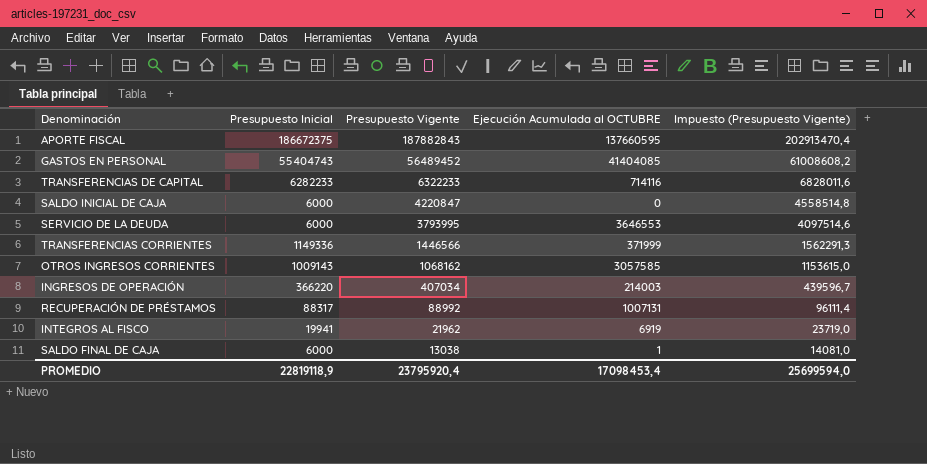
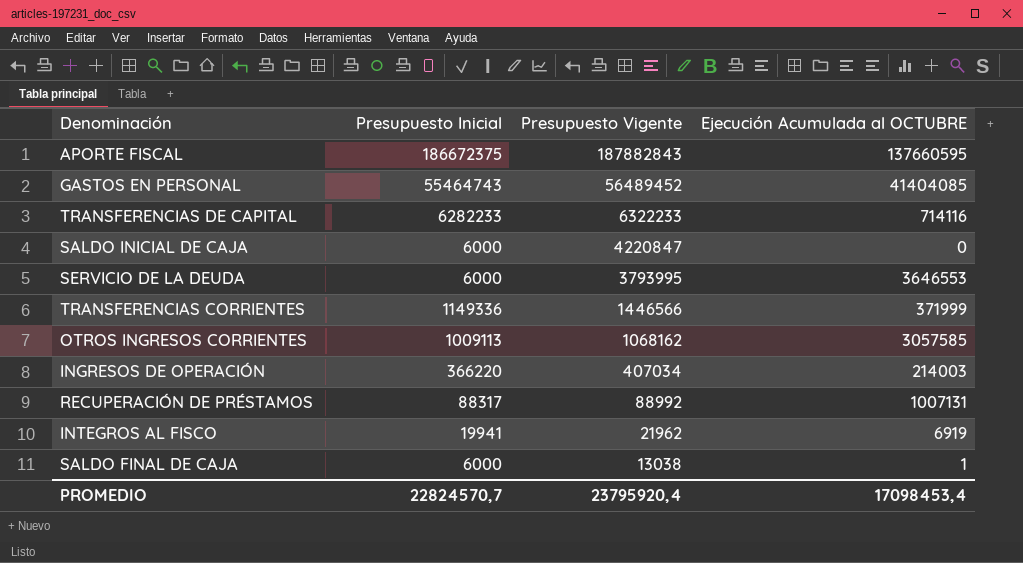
column Impuesto (Presupuesto Vigente) | formula: [Presupuesto Vigente] * 1,08 -> none
GASTOS EN PERSONAL | Presupuesto Inicial: 55404743 -> 55464743
OTROS INGRESOS CORRIENTES | Presupuesto Inicial: 1009143 -> 1009113
PROMEDIO | Presupuesto Inicial: 22819118,9 -> 22824570,7

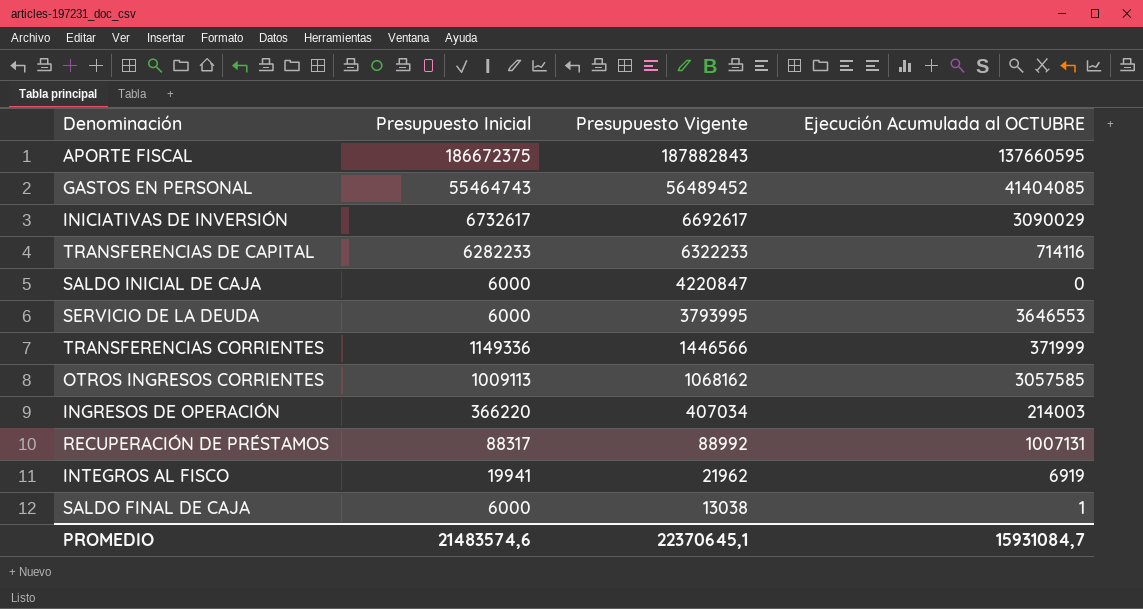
row INICIATIVAS DE INVERSIÓN: none -> 6732617 | 6692617 | 3090029
PROMEDIO | Presupuesto Inicial: 22824570,7 -> 21483574,6
PROMEDIO | Presupuesto Vigente: 23795920,4 -> 22370645,1
PROMEDIO | Ejecución Acumulada al OCTUBRE: 17098453,4 -> 15931084,7

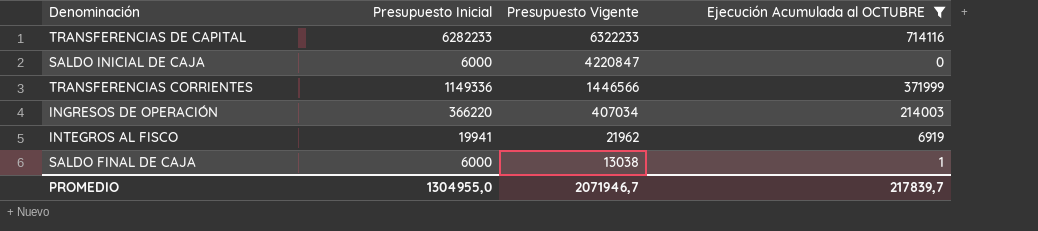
filter: none -> Ejecución Acumulada al OCTUBRE <= 714116
PROMEDIO | Presupuesto Inicial: 21483574,6 -> 1304955,0
PROMEDIO | Presupuesto Vigente: 22370645,1 -> 2071946,7
PROMEDIO | Ejecución Acumulada al OCTUBRE: 15931084,7 -> 217839,7

